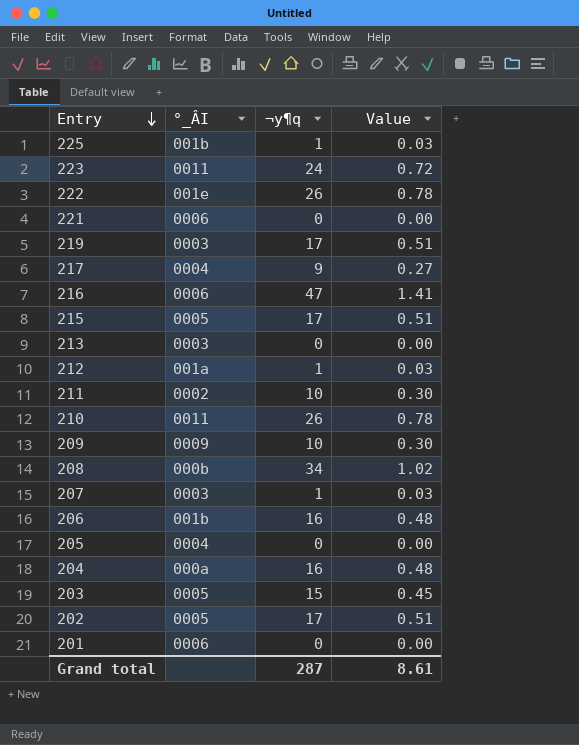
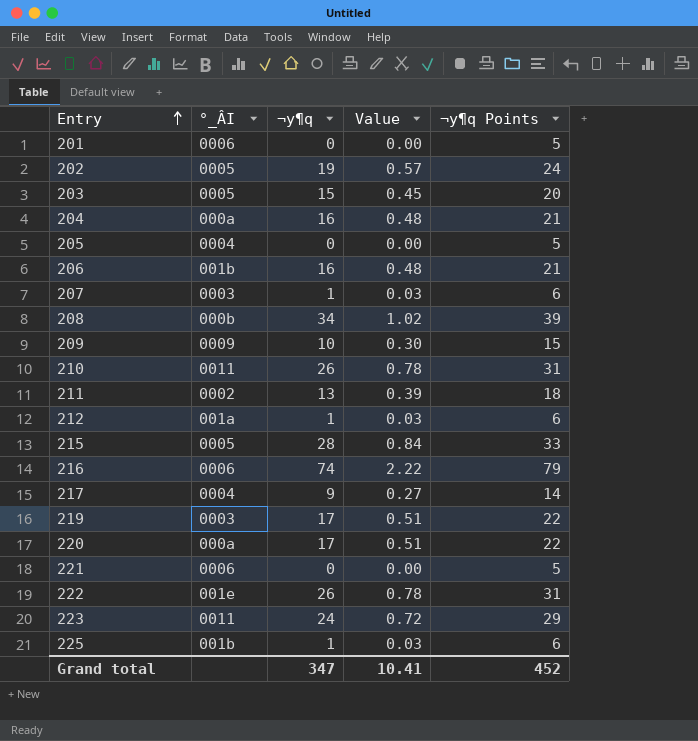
row order: Entry descending -> Entry ascending
column ¬y¶q Points | formula: none -> [¬y¶q] + 5
row 213: 0003 | 0 | 0.00 -> none
202 | ¬y¶q: 17 -> 19
202 | Value: 0.51 -> 0.57
211 | ¬y¶q: 10 -> 13
211 | Value: 0.30 -> 0.39
215 | ¬y¶q: 17 -> 28
215 | Value: 0.51 -> 0.84
216 | ¬y¶q: 47 -> 74
216 | Value: 1.41 -> 2.22
row 220: none -> 000a | 17 | 0.51 | 22
Grand total | ¬y¶q: 287 -> 347
Grand total | Value: 8.61 -> 10.41

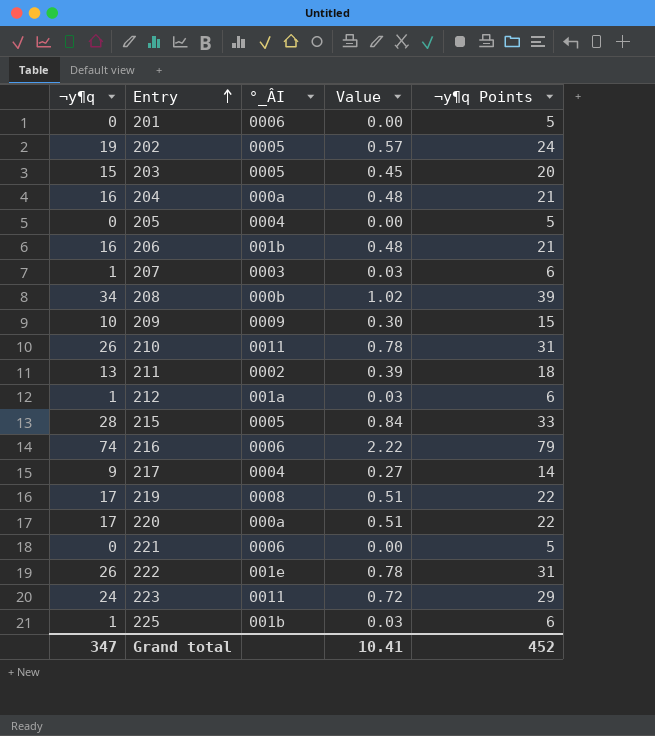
column ¬y¶q | position: 3 -> 1
219 | °_ÂI: 0003 -> 0008

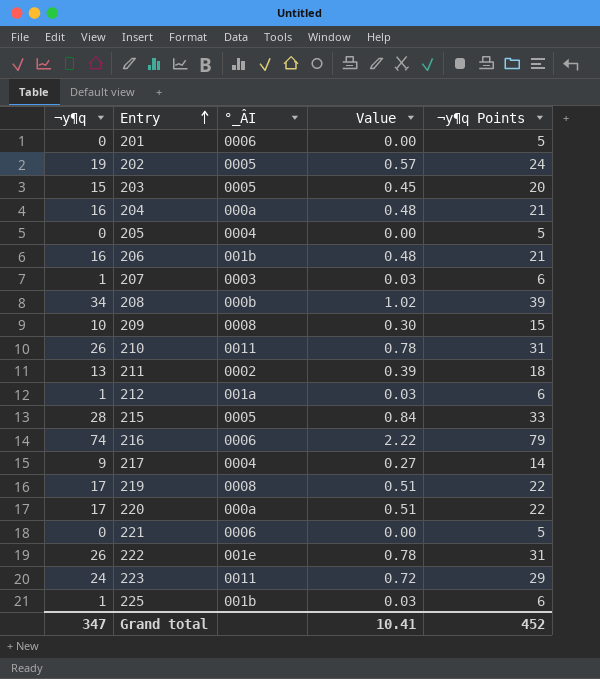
209 | °_ÂI: 0009 -> 0008

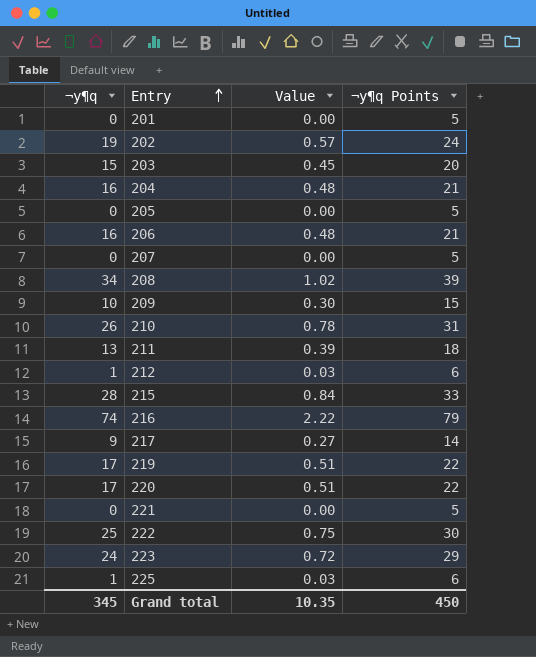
column °_ÂI | position: 3 -> none
207 | ¬y¶q: 1 -> 0
207 | Value: 0.03 -> 0.00
207 | ¬y¶q Points: 6 -> 5
222 | ¬y¶q: 26 -> 25
222 | Value: 0.78 -> 0.75
222 | ¬y¶q Points: 31 -> 30
Grand total | ¬y¶q: 347 -> 345
Grand total | Value: 10.41 -> 10.35
Grand total | ¬y¶q Points: 452 -> 450

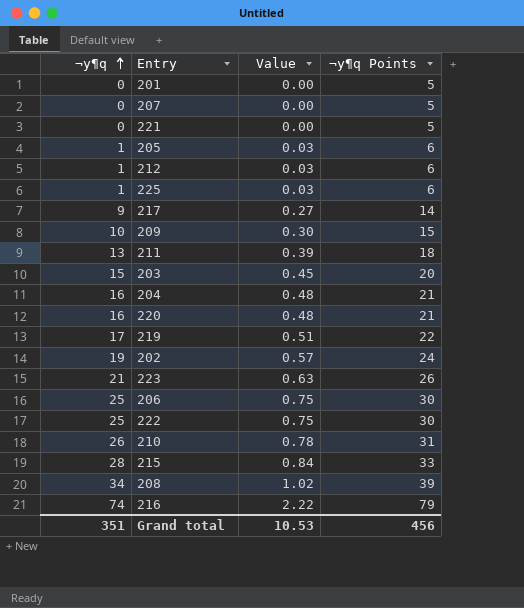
row order: Entry ascending -> ¬y¶q ascending
205 | ¬y¶q: 0 -> 1
205 | Value: 0.00 -> 0.03
205 | ¬y¶q Points: 5 -> 6
220 | ¬y¶q: 17 -> 16
220 | Value: 0.51 -> 0.48
220 | ¬y¶q Points: 22 -> 21
223 | ¬y¶q: 24 -> 21
223 | Value: 0.72 -> 0.63
223 | ¬y¶q Points: 29 -> 26
206 | ¬y¶q: 16 -> 25
206 | Value: 0.48 -> 0.75
206 | ¬y¶q Points: 21 -> 30
Grand total | ¬y¶q: 345 -> 351
Grand total | Value: 10.35 -> 10.53
Grand total | ¬y¶q Points: 450 -> 456

